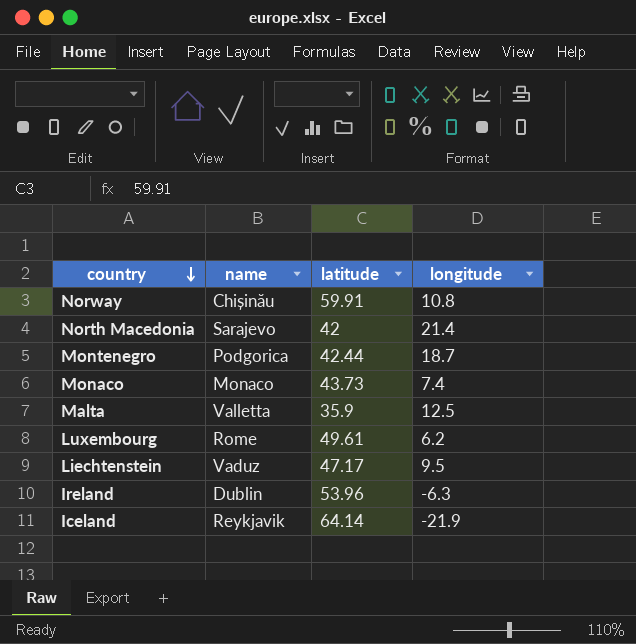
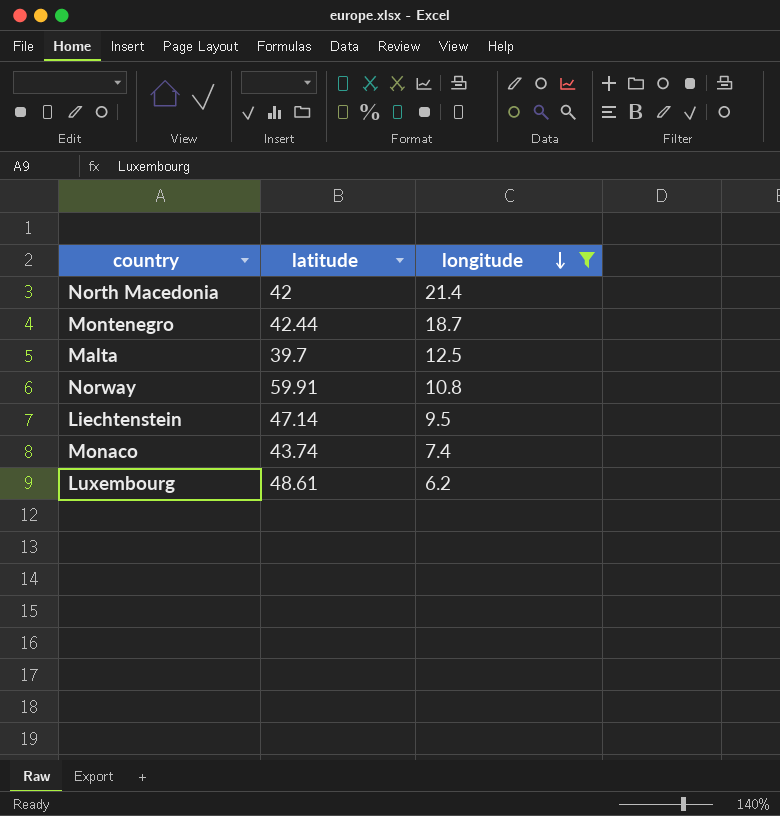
filter: none -> longitude >= 6.2
row order: country descending -> longitude descending
column name | position: 2 -> none
Malta | latitude: 35.9 -> 39.7
Liechtenstein | latitude: 47.17 -> 47.14
Monaco | latitude: 43.73 -> 43.74
Luxembourg | latitude: 49.61 -> 48.61

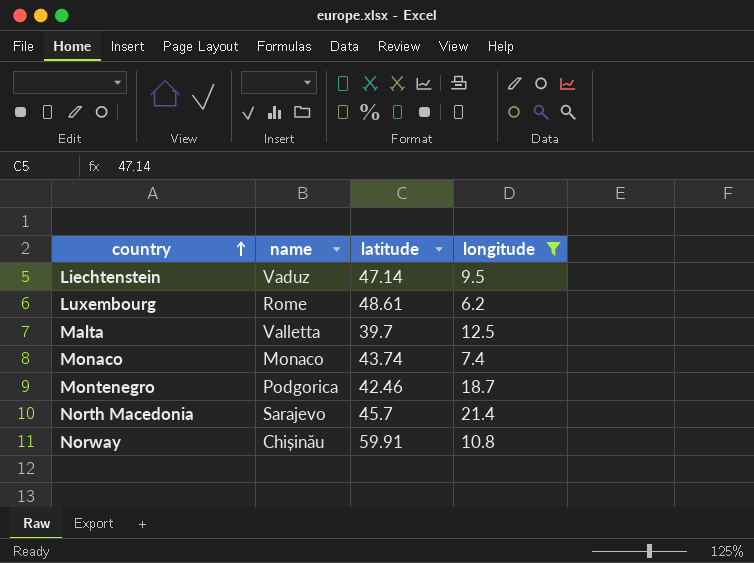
row order: longitude descending -> country ascending
column name | position: none -> 2
Montenegro | latitude: 42.44 -> 42.46
North Macedonia | latitude: 42 -> 45.7

